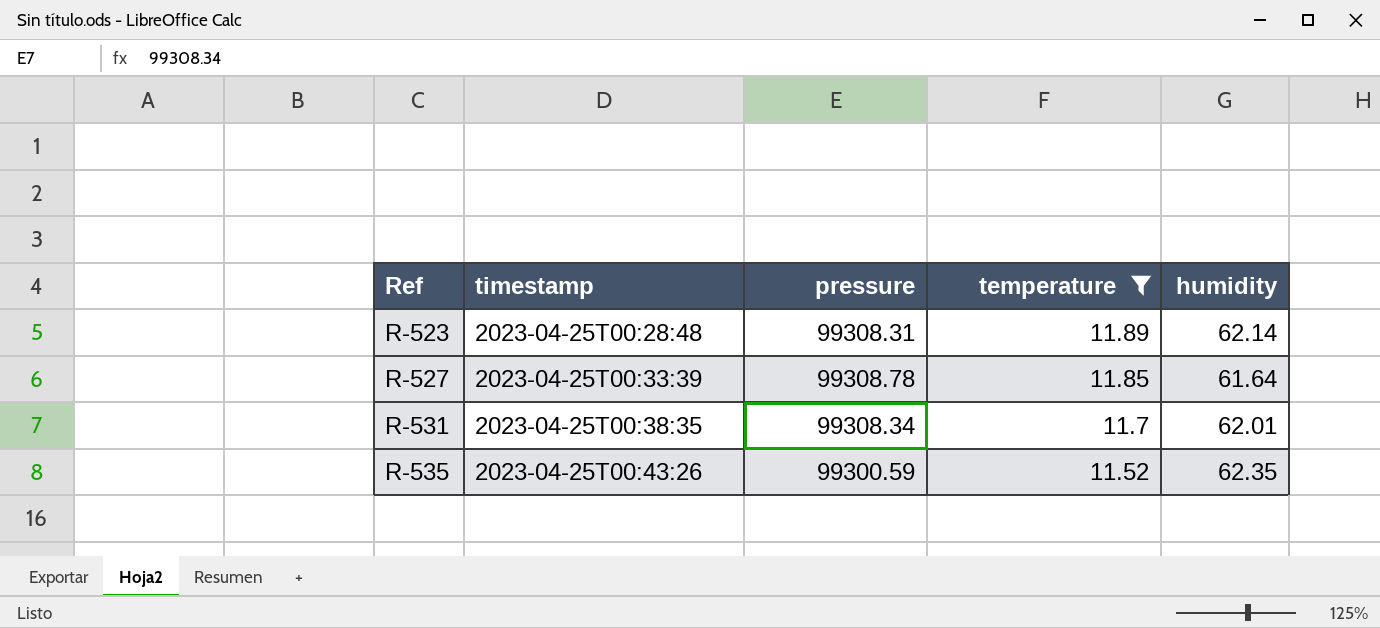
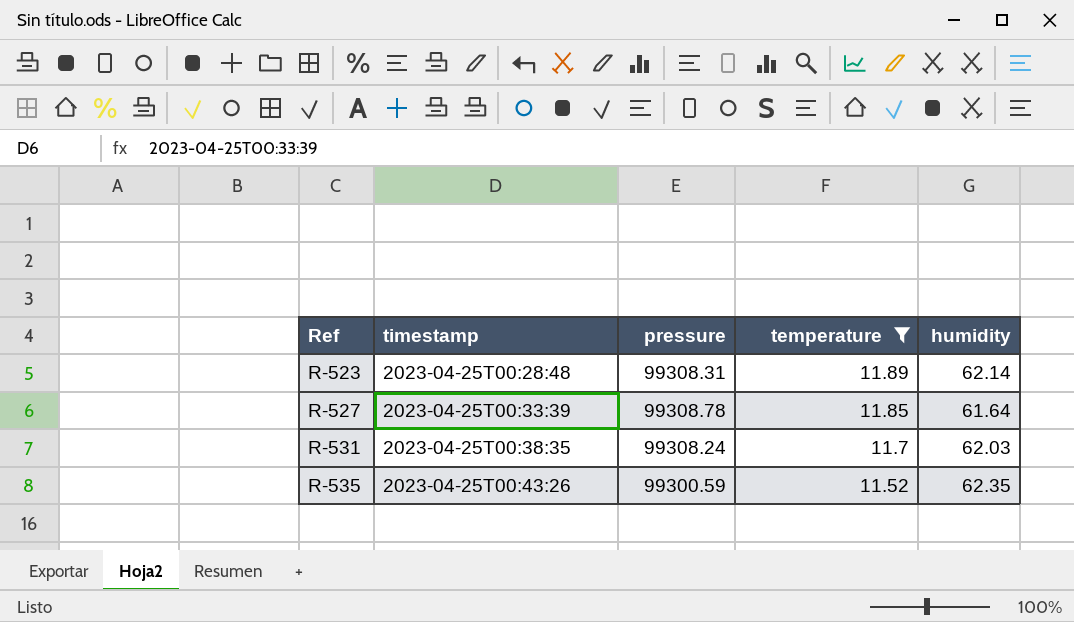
R-531 | pressure: 99308.34 -> 99308.24
R-531 | humidity: 62.01 -> 62.03

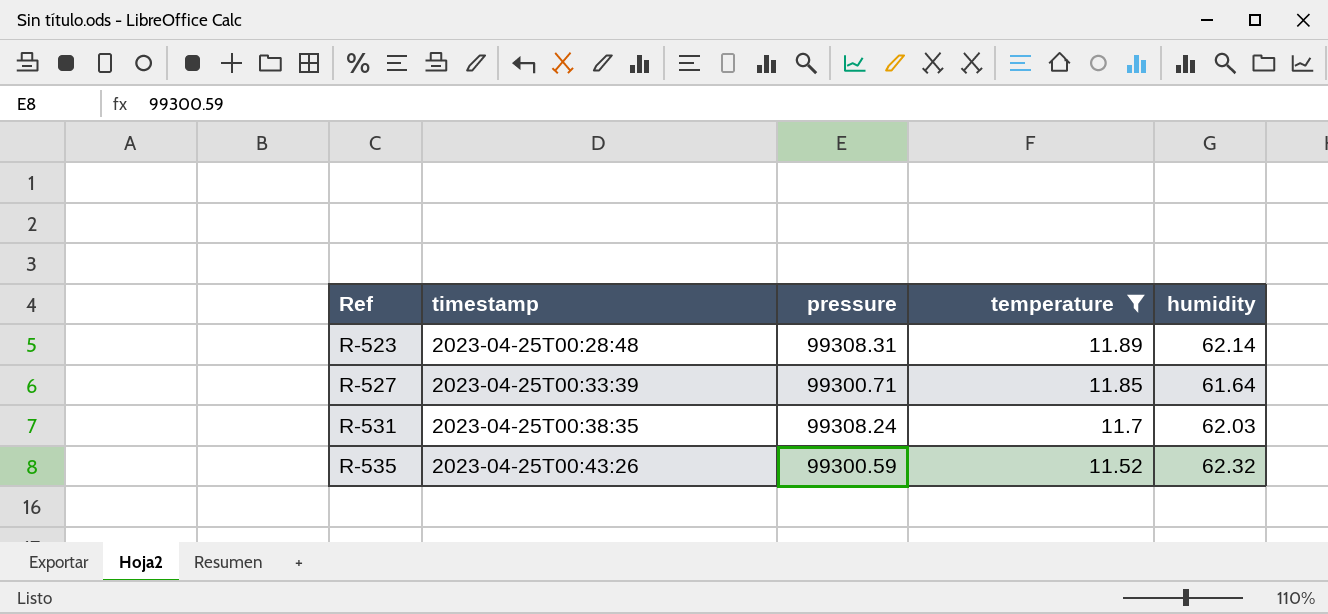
R-527 | pressure: 99308.78 -> 99300.71
R-535 | humidity: 62.35 -> 62.32

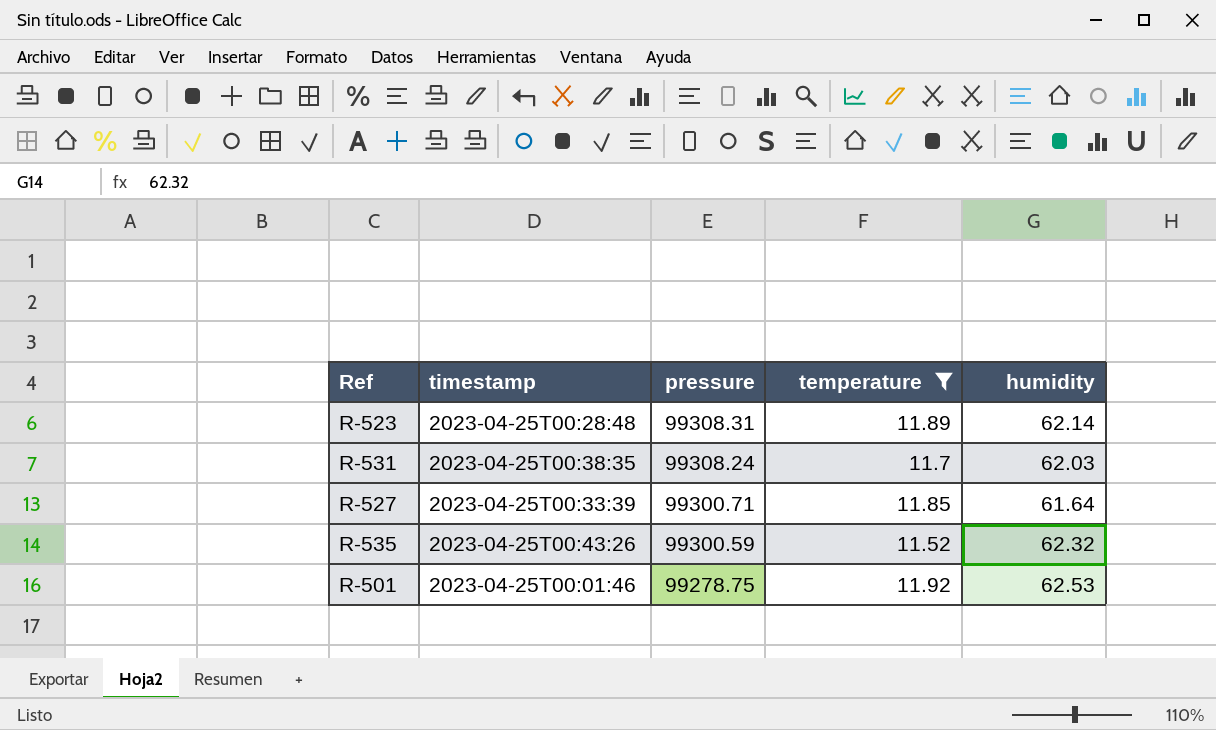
row order: Ref ascending -> pressure descending
row R-501: none -> 2023-04-25T00:01:46 | 99278.75 | 11.92 | 62.53

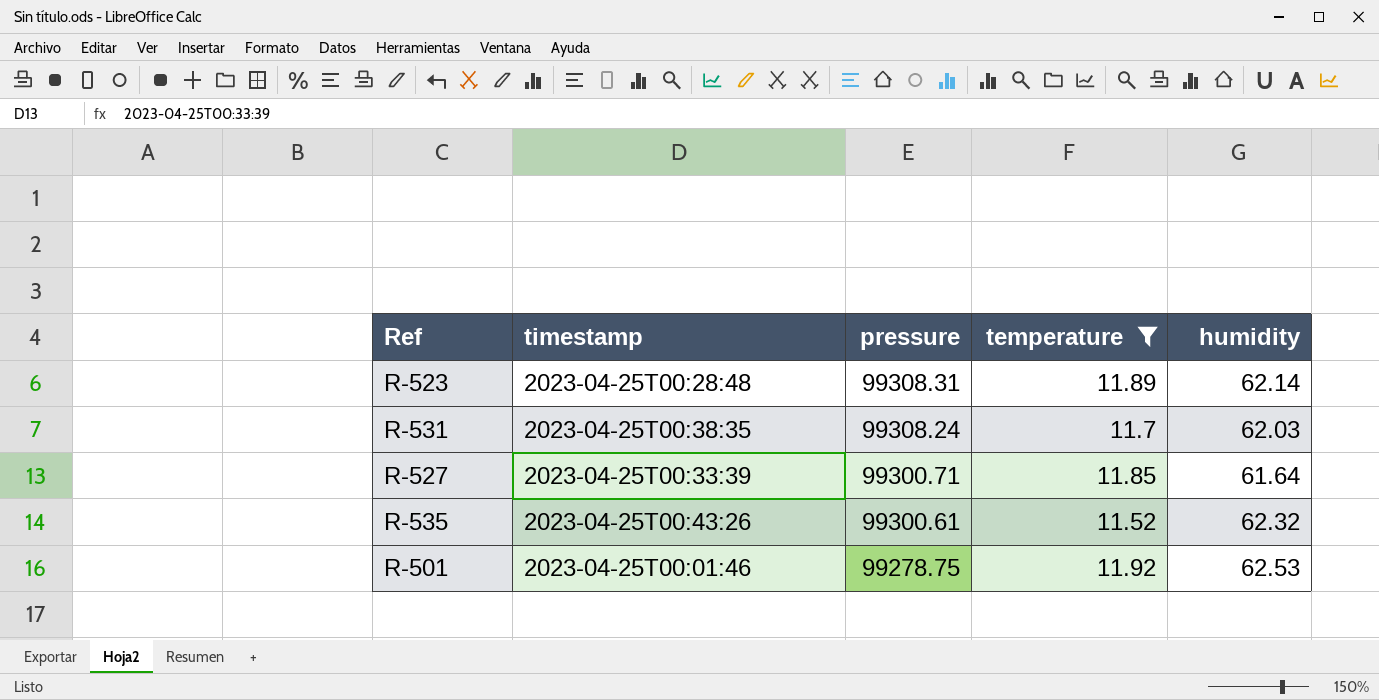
R-535 | pressure: 99300.59 -> 99300.61

